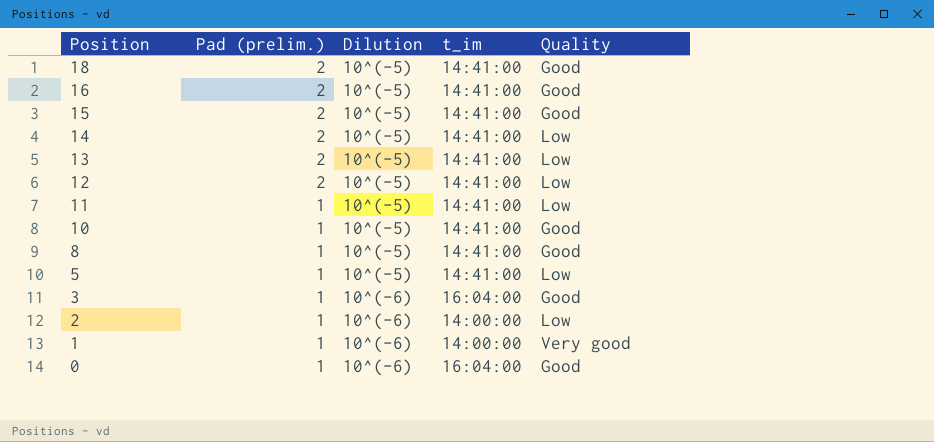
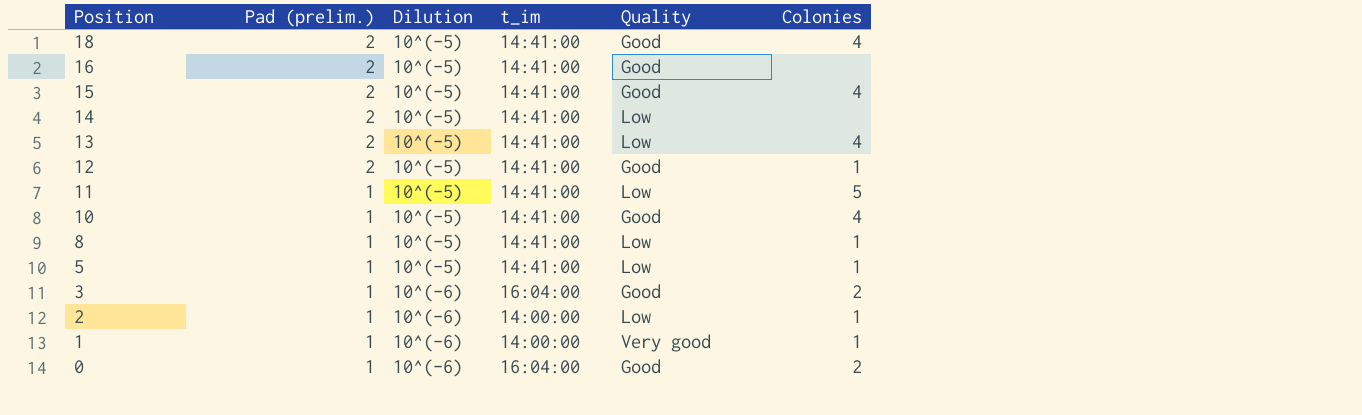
column Colonies | position: none -> 6
12 | Quality: Low -> Good
8 | Quality: Good -> Low

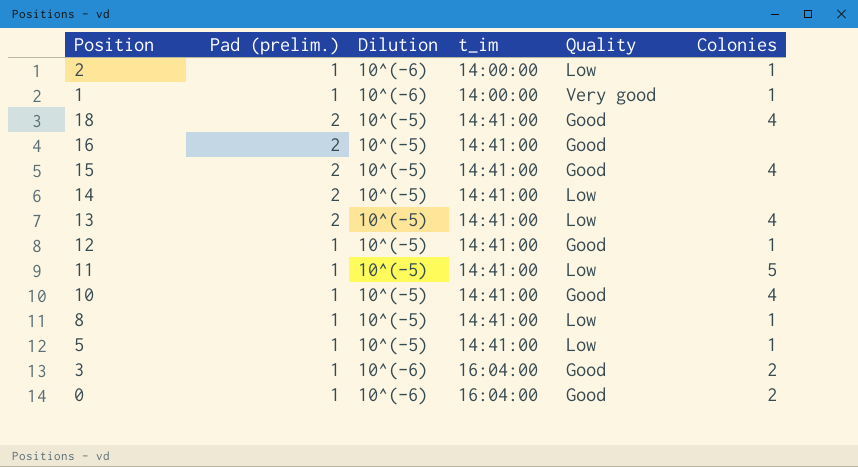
row order: Position descending -> t_im ascending
12 | Pad (prelim.): 2 -> 1

